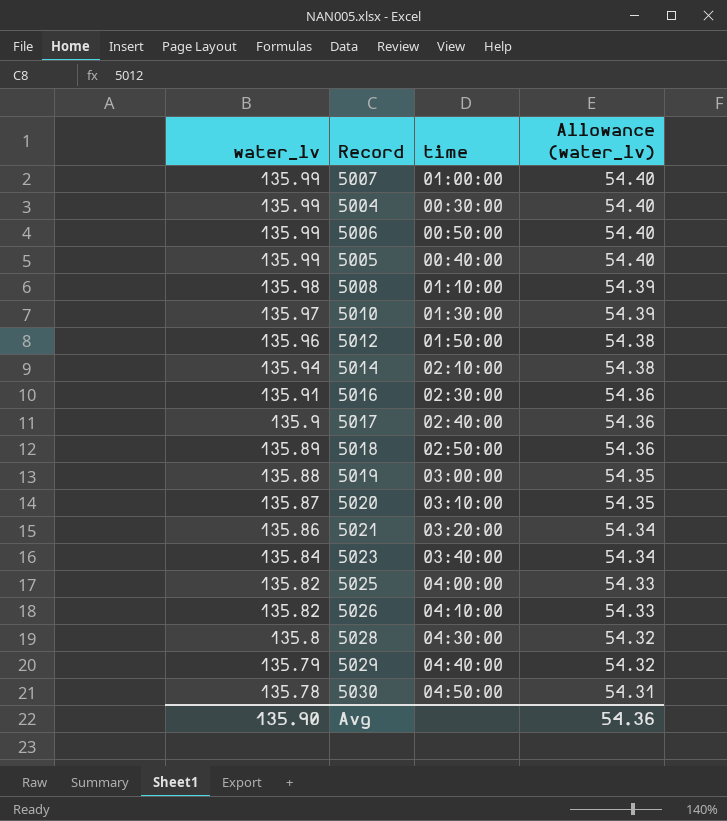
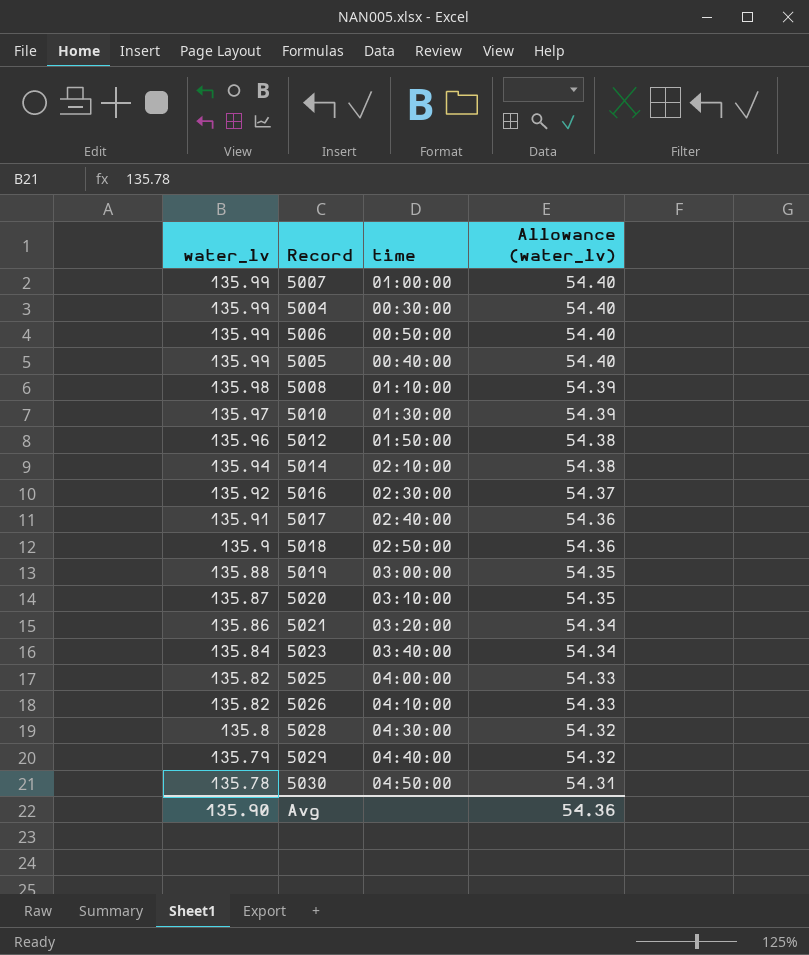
5016 | water_lv: 135.91 -> 135.92
5016 | Allowance (water_lv): 54.36 -> 54.37
5017 | water_lv: 135.9 -> 135.91
5018 | water_lv: 135.89 -> 135.9

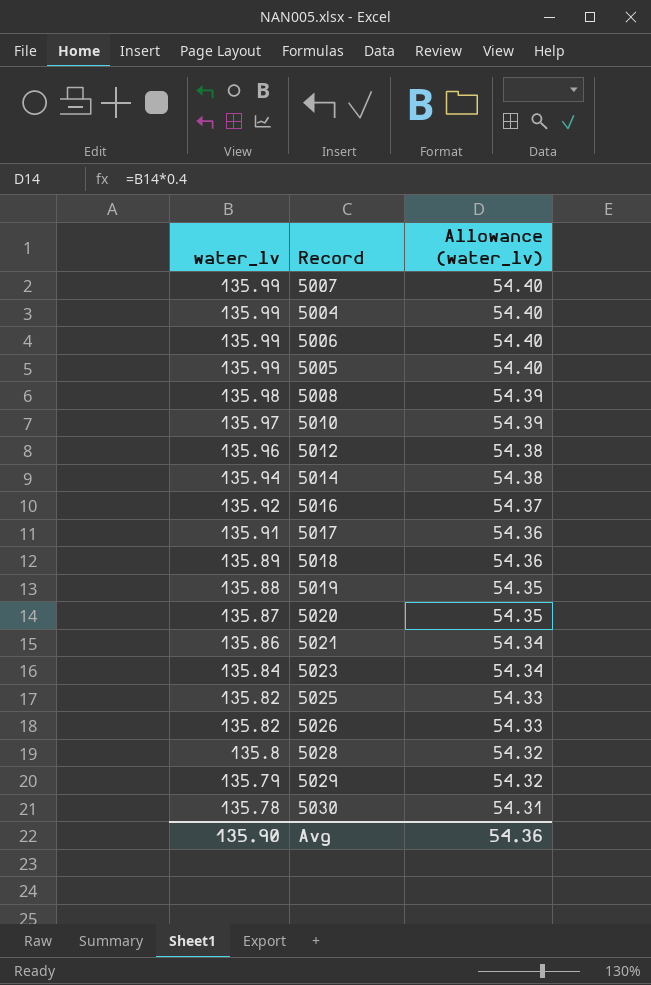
column time | position: 3 -> none
5018 | water_lv: 135.9 -> 135.89

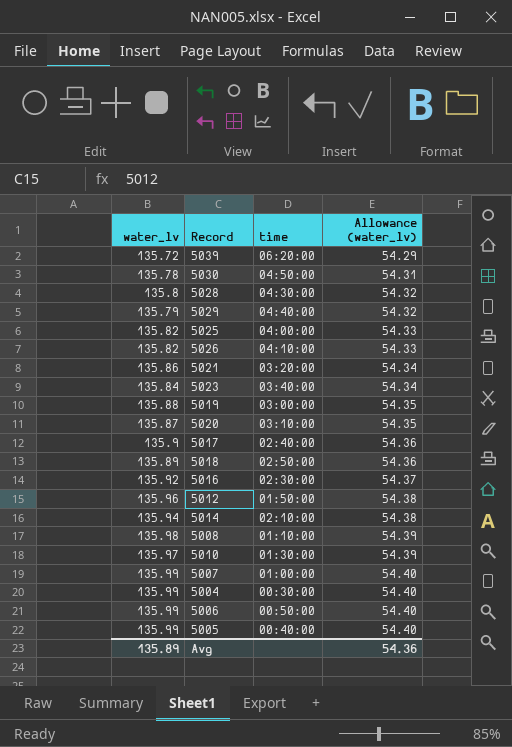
row order: water_lv descending -> Allowance (water_lv) ascending
column time | position: none -> 3
row 5039: none -> 135.72 | 06:20:00 | 54.29
5017 | water_lv: 135.91 -> 135.9
Avg | water_lv: 135.90 -> 135.89

